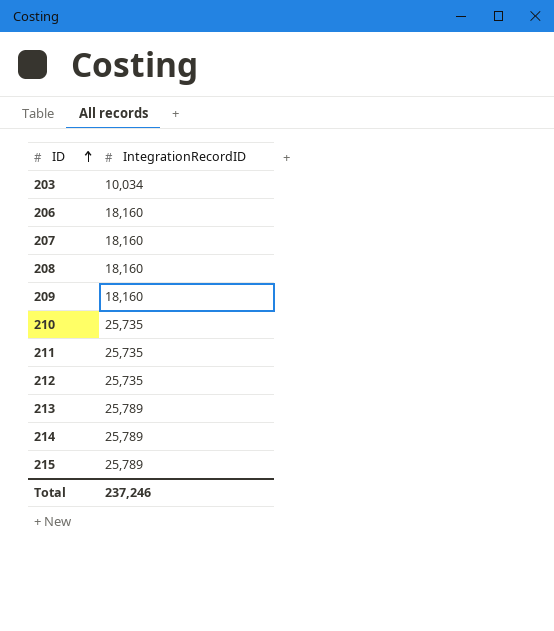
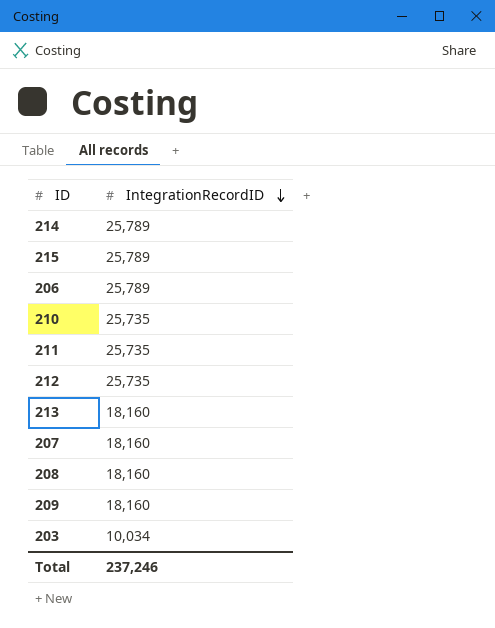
row order: ID ascending -> IntegrationRecordID descending
206 | IntegrationRecordID: 18,160 -> 25,789
213 | IntegrationRecordID: 25,789 -> 18,160

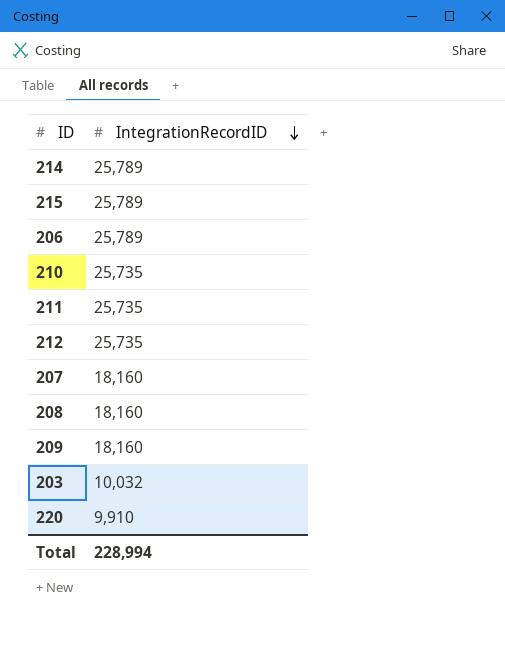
row 213: 18,160 -> none
203 | IntegrationRecordID: 10,034 -> 10,032
row 220: none -> 9,910
Total | IntegrationRecordID: 237,246 -> 228,994

